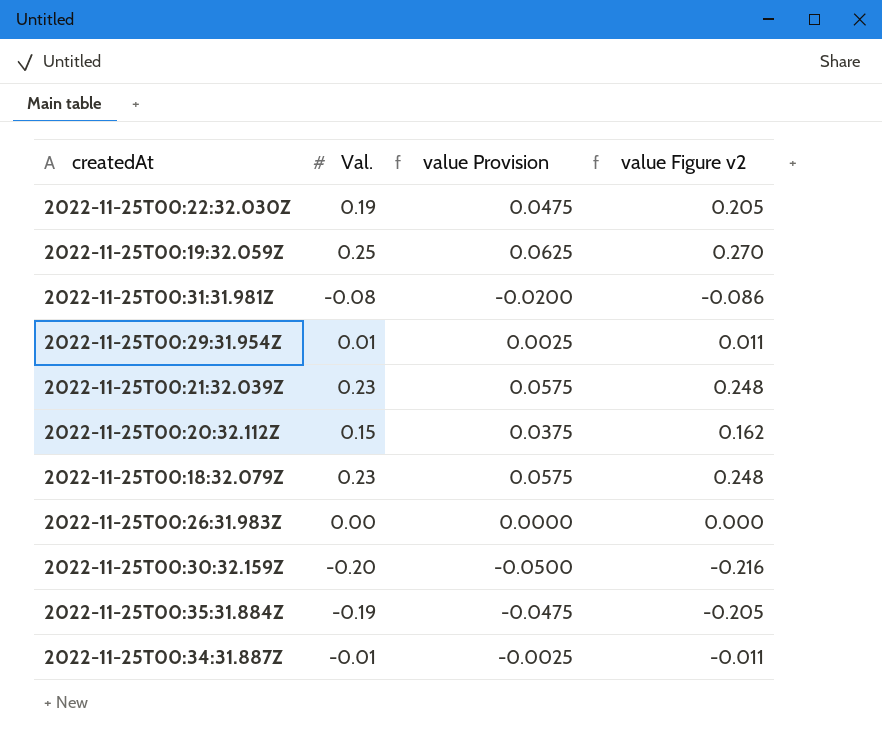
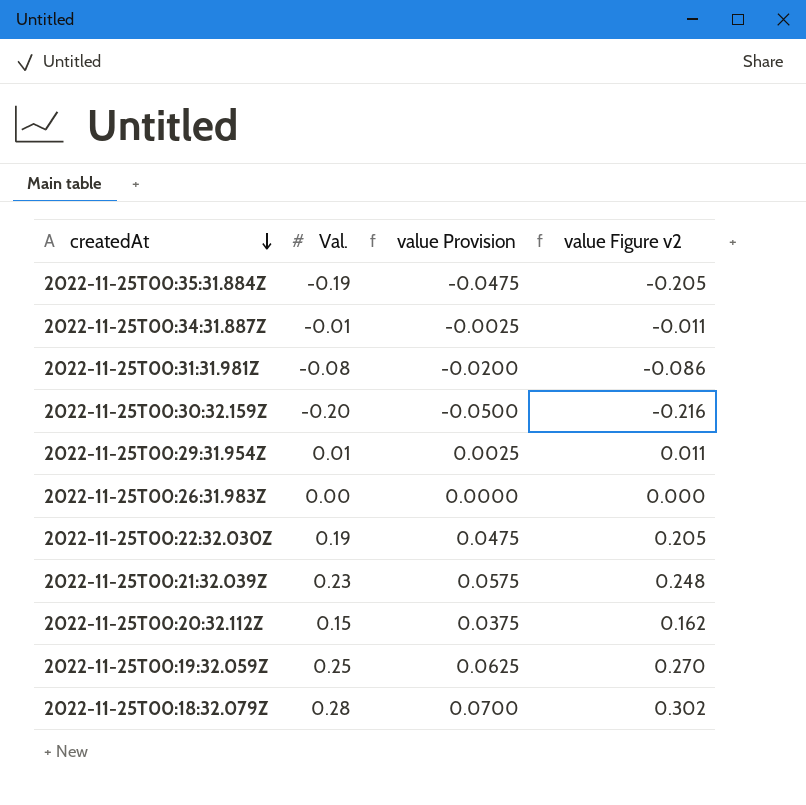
row order: none -> createdAt descending
2022-11-25T00:18:32.079Z | Val.: 0.23 -> 0.28
2022-11-25T00:18:32.079Z | value Provision: 0.0575 -> 0.0700
2022-11-25T00:18:32.079Z | value Figure v2: 0.248 -> 0.302

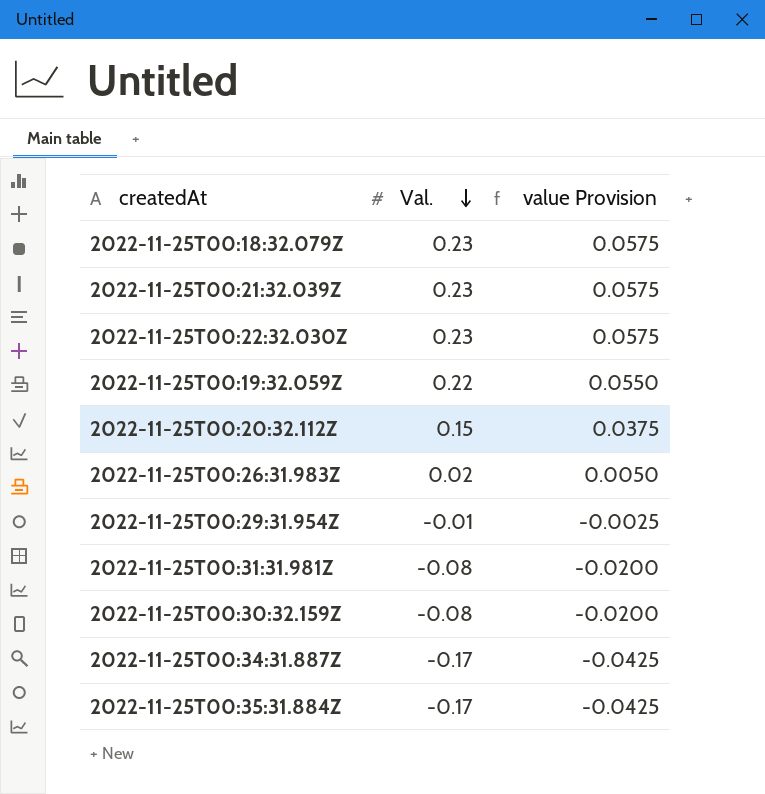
row order: createdAt descending -> Val. descending
column value Figure v2 | formula: [Val.] * 1.08 -> none
2022-11-25T00:18:32.079Z | Val.: 0.28 -> 0.23
2022-11-25T00:18:32.079Z | value Provision: 0.0700 -> 0.0575
2022-11-25T00:22:32.030Z | Val.: 0.19 -> 0.23
2022-11-25T00:22:32.030Z | value Provision: 0.0475 -> 0.0575
2022-11-25T00:19:32.059Z | Val.: 0.25 -> 0.22
2022-11-25T00:19:32.059Z | value Provision: 0.0625 -> 0.0550
2022-11-25T00:26:31.983Z | Val.: 0.00 -> 0.02
2022-11-25T00:26:31.983Z | value Provision: 0.0000 -> 0.0050
2022-11-25T00:29:31.954Z | Val.: 0.01 -> -0.01
2022-11-25T00:29:31.954Z | value Provision: 0.0025 -> -0.0025
2022-11-25T00:30:32.159Z | Val.: -0.20 -> -0.08
2022-11-25T00:30:32.159Z | value Provision: -0.0500 -> -0.0200
2022-11-25T00:34:31.887Z | Val.: -0.01 -> -0.17
2022-11-25T00:34:31.887Z | value Provision: -0.0025 -> -0.0425
2022-11-25T00:35:31.884Z | Val.: -0.19 -> -0.17
2022-11-25T00:35:31.884Z | value Provision: -0.0475 -> -0.0425

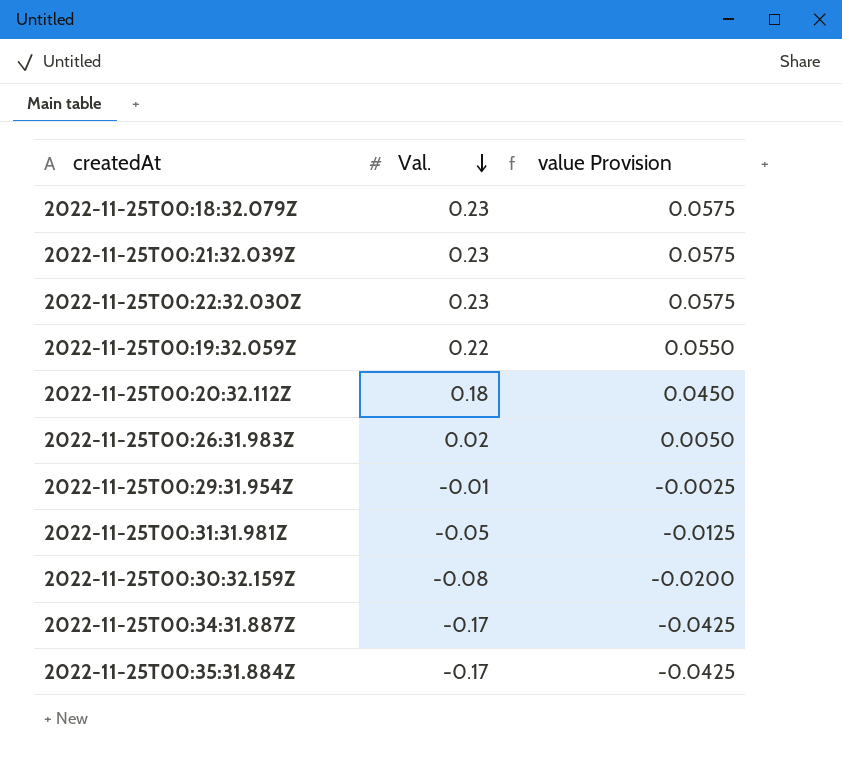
2022-11-25T00:20:32.112Z | Val.: 0.15 -> 0.18
2022-11-25T00:20:32.112Z | value Provision: 0.0375 -> 0.0450
2022-11-25T00:31:31.981Z | Val.: -0.08 -> -0.05
2022-11-25T00:31:31.981Z | value Provision: -0.0200 -> -0.0125

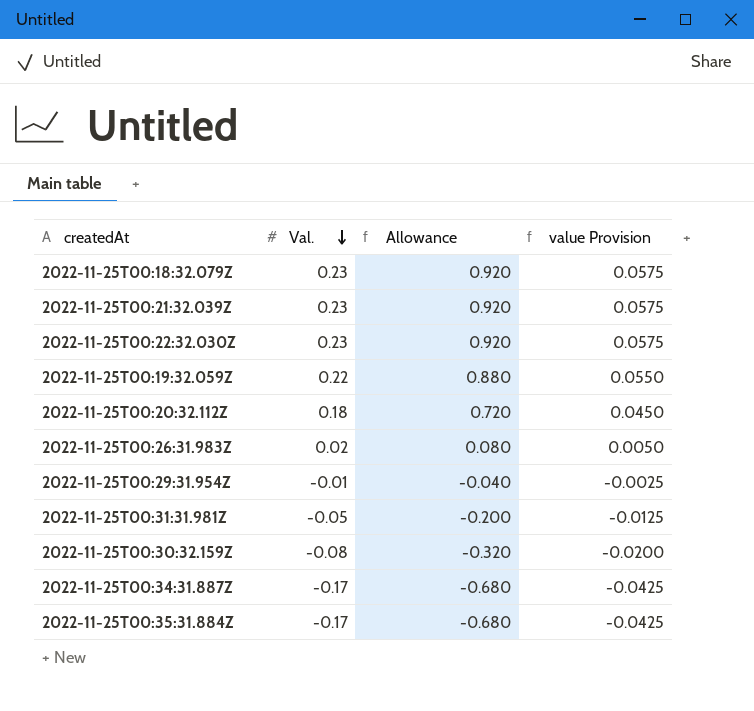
column Allowance | formula: none -> [Val.] * 4

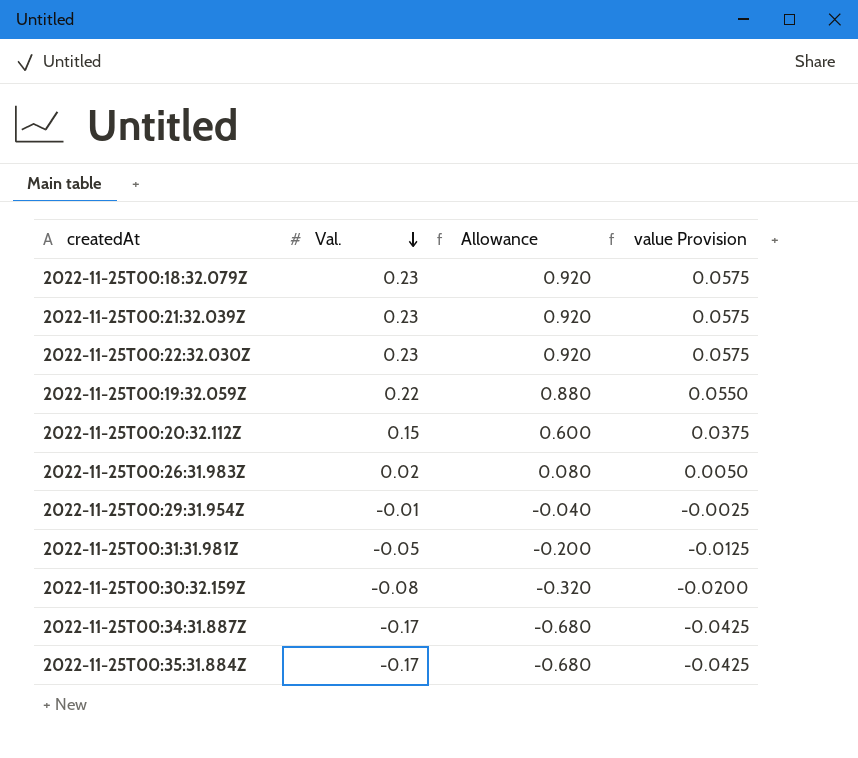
2022-11-25T00:20:32.112Z | Val.: 0.18 -> 0.15
2022-11-25T00:20:32.112Z | Allowance: 0.720 -> 0.600
2022-11-25T00:20:32.112Z | value Provision: 0.0450 -> 0.0375

